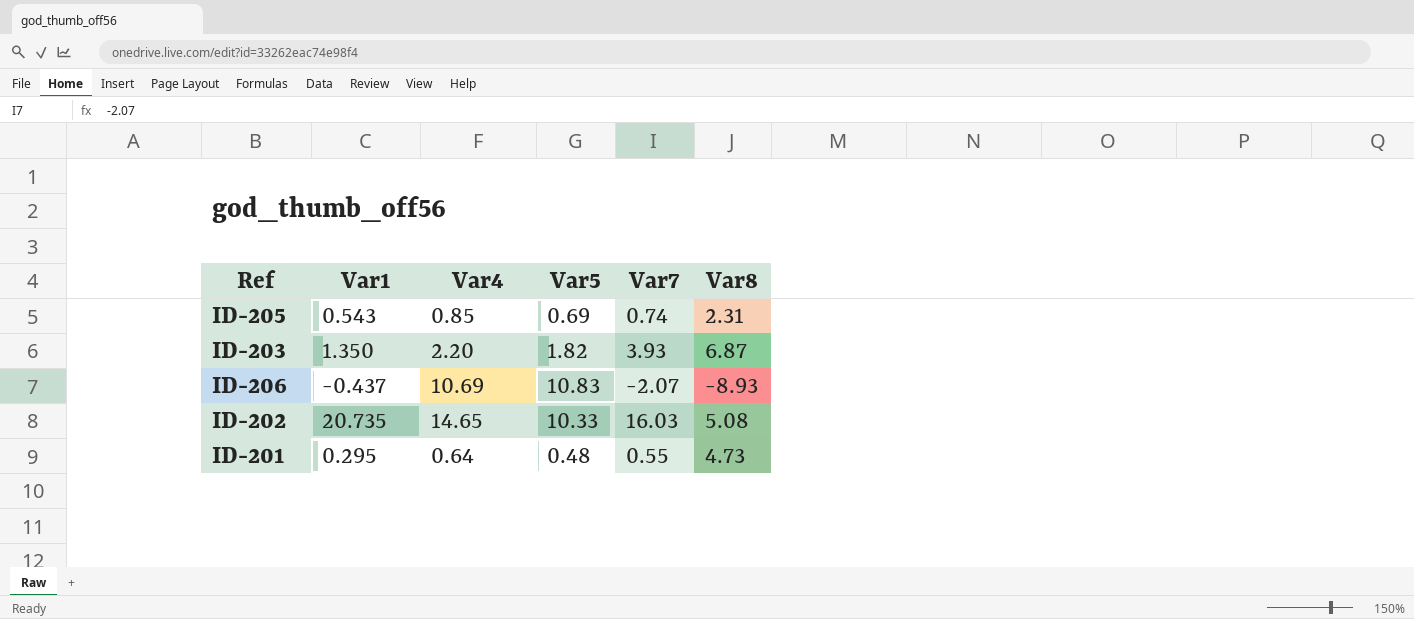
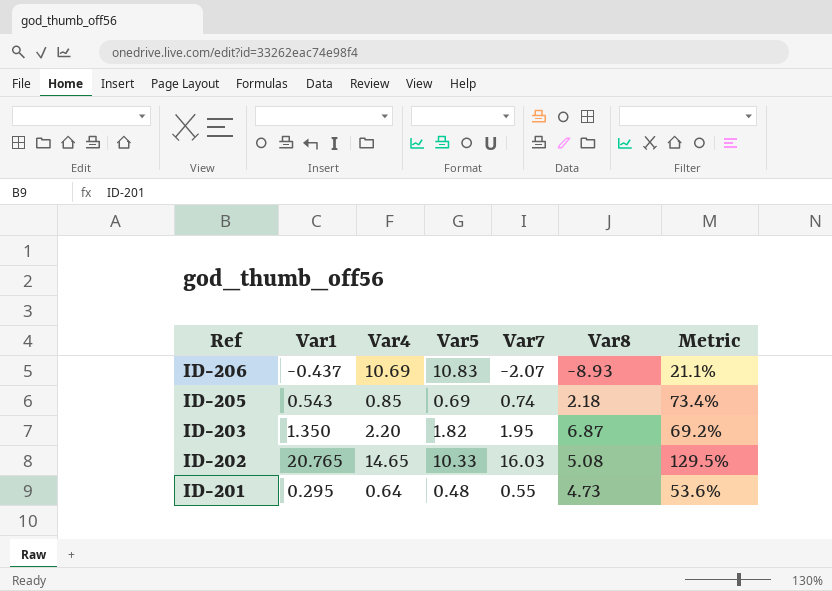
row order: none -> Ref descending
column Metric | formula: none -> [Var1] / [Var7]
ID-205 | Var8: 2.31 -> 2.18
ID-203 | Var7: 3.93 -> 1.95
ID-202 | Var1: 20.735 -> 20.765

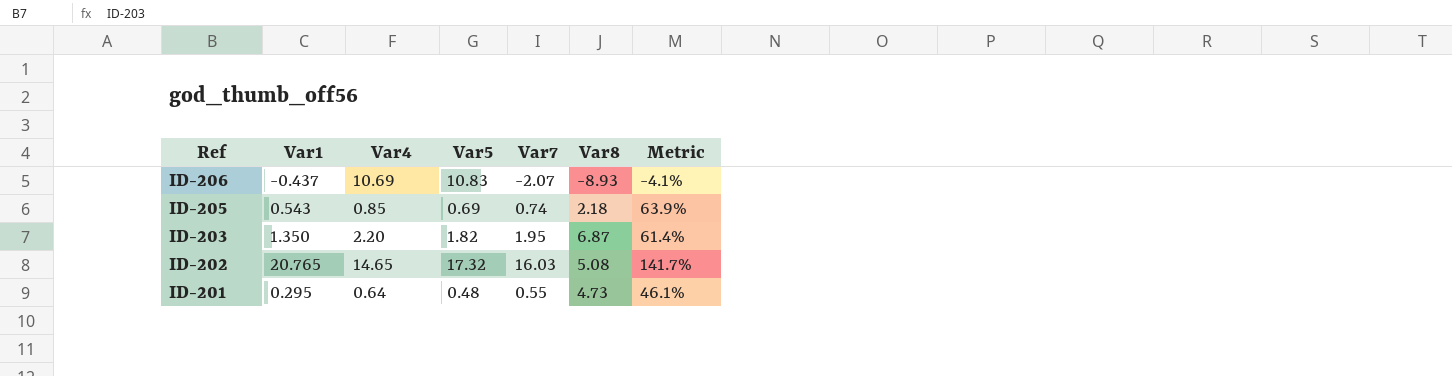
column Metric | formula: [Var1] / [Var7] -> [Var1] / [Var4]
ID-202 | Var5: 10.33 -> 17.32

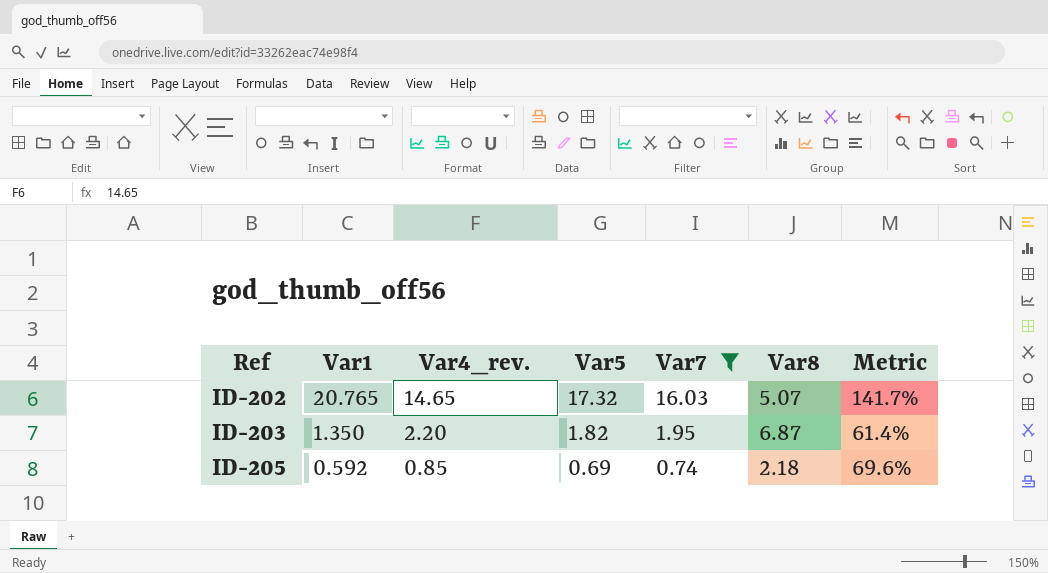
filter: none -> Var7 >= 0.74
row order: Ref descending -> Ref ascending
column name: Var4 -> Var4_rev.
ID-202 | Var8: 5.08 -> 5.07
ID-205 | Var1: 0.543 -> 0.592
ID-205 | Metric: 63.9% -> 69.6%

